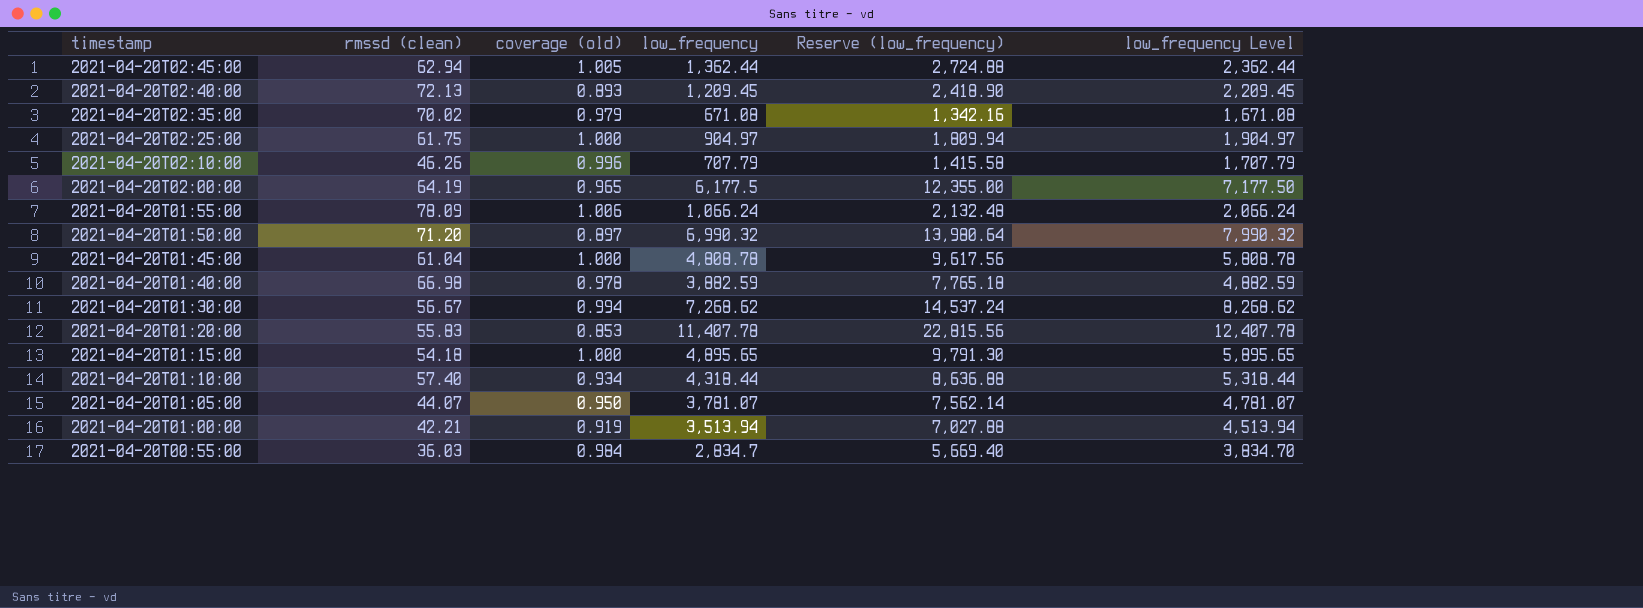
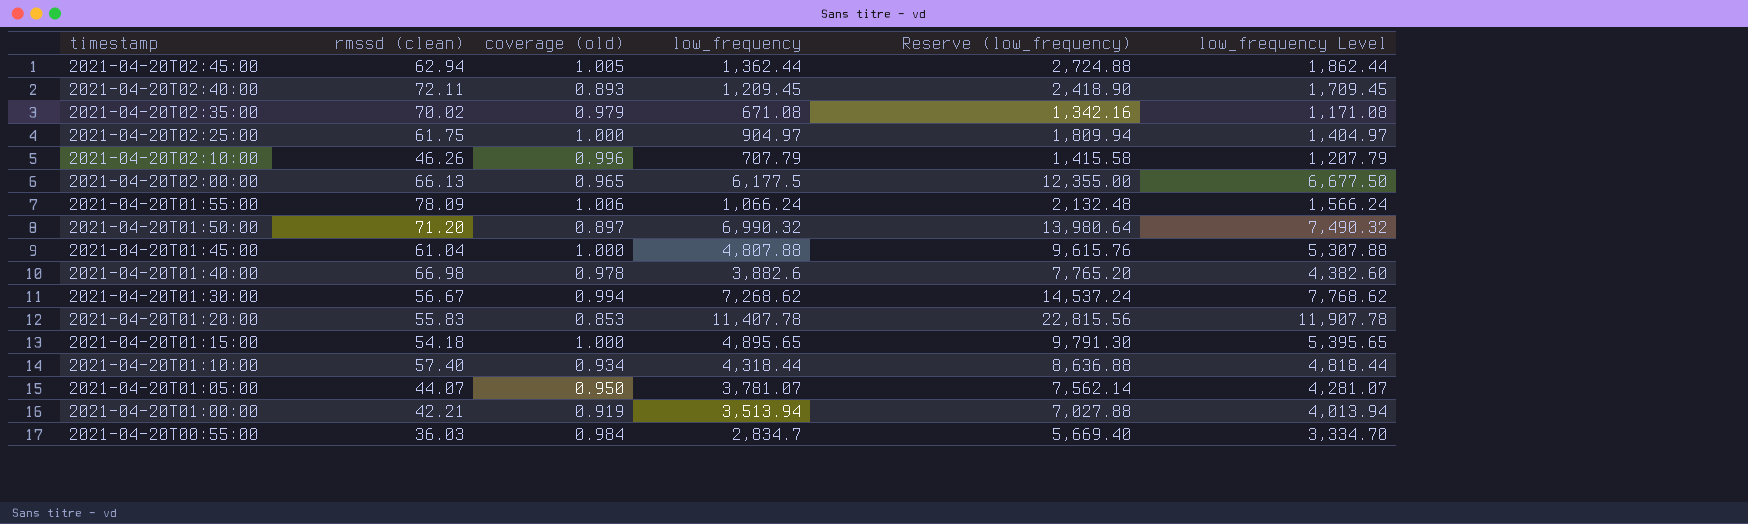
column low_frequency Level | formula: [low_frequency] + 1000 -> [low_frequency] + 500
2021-04-20T02:40:00 | rmssd (clean): 72.13 -> 72.11
2021-04-20T02:00:00 | rmssd (clean): 64.19 -> 66.13
2021-04-20T01:45:00 | low_frequency: 4,808.78 -> 4,807.88
2021-04-20T01:45:00 | Reserve (low_frequency): 9,617.56 -> 9,615.76
2021-04-20T01:40:00 | low_frequency: 3,882.59 -> 3,882.6
2021-04-20T01:40:00 | Reserve (low_frequency): 7,765.18 -> 7,765.20

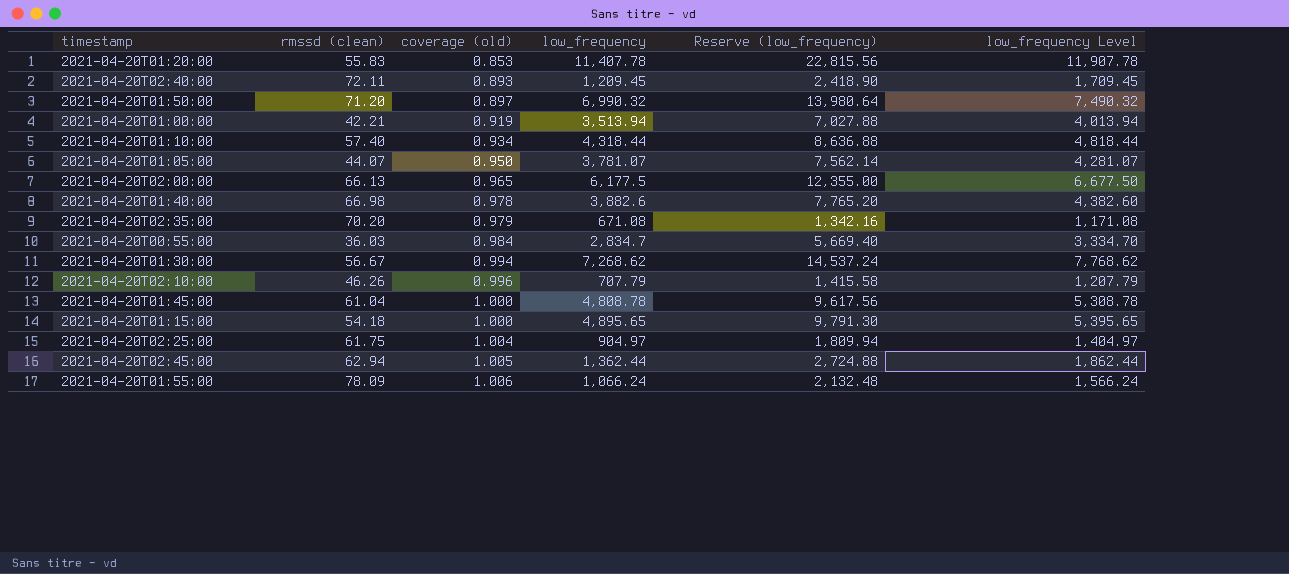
row order: timestamp descending -> coverage (old) ascending
2021-04-20T02:35:00 | rmssd (clean): 70.02 -> 70.20
2021-04-20T01:45:00 | low_frequency: 4,807.88 -> 4,808.78
2021-04-20T01:45:00 | Reserve (low_frequency): 9,615.76 -> 9,617.56
2021-04-20T01:45:00 | low_frequency Level: 5,307.88 -> 5,308.78
2021-04-20T02:25:00 | coverage (old): 1.000 -> 1.004

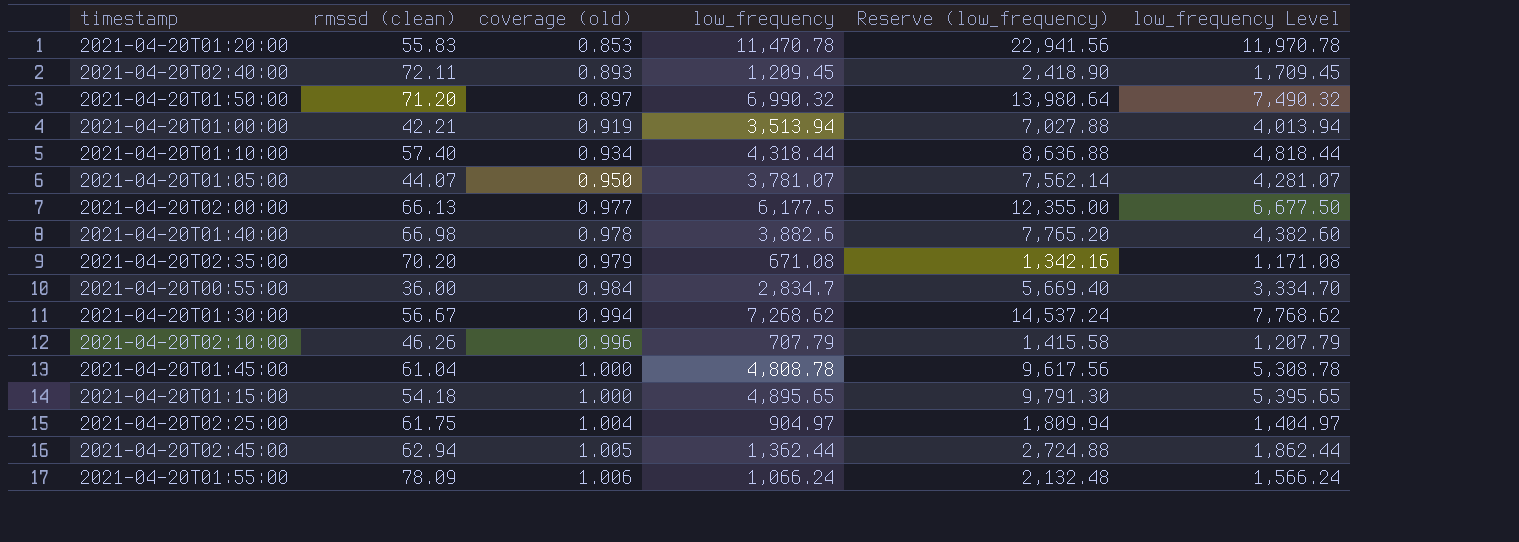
2021-04-20T01:20:00 | low_frequency: 11,407.78 -> 11,470.78
2021-04-20T01:20:00 | Reserve (low_frequency): 22,815.56 -> 22,941.56
2021-04-20T01:20:00 | low_frequency Level: 11,907.78 -> 11,970.78
2021-04-20T02:00:00 | coverage (old): 0.965 -> 0.977
2021-04-20T00:55:00 | rmssd (clean): 36.03 -> 36.00

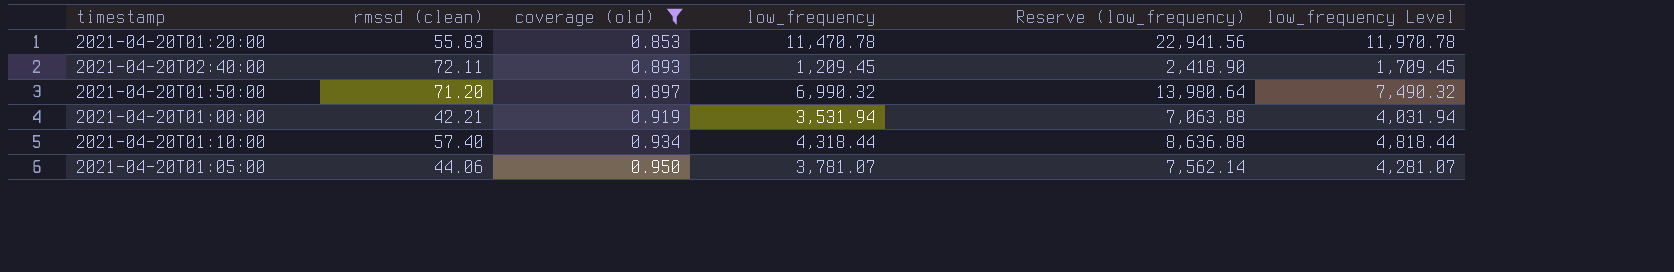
filter: none -> coverage (old) <= 0.950
2021-04-20T01:00:00 | low_frequency: 3,513.94 -> 3,531.94
2021-04-20T01:00:00 | Reserve (low_frequency): 7,027.88 -> 7,063.88
2021-04-20T01:00:00 | low_frequency Level: 4,013.94 -> 4,031.94
2021-04-20T01:05:00 | rmssd (clean): 44.07 -> 44.06

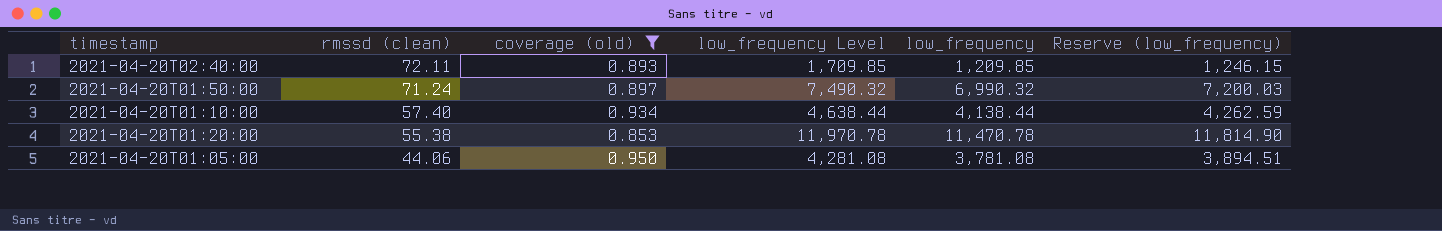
row order: coverage (old) ascending -> rmssd (clean) descending
column low_frequency Level | position: 6 -> 4
column Reserve (low_frequency) | formula: [low_frequency] * 2 -> [low_frequency] * 1.03
row 2021-04-20T01:00:00: 42.21 | 0.919 | 3,531.94 | 7,063.88 | 4,031.94 -> none
2021-04-20T02:40:00 | low_frequency Level: 1,709.45 -> 1,709.85
2021-04-20T02:40:00 | low_frequency: 1,209.45 -> 1,209.85
2021-04-20T01:50:00 | rmssd (clean): 71.20 -> 71.24
2021-04-20T01:10:00 | low_frequency Level: 4,818.44 -> 4,638.44
2021-04-20T01:10:00 | low_frequency: 4,318.44 -> 4,138.44
2021-04-20T01:20:00 | rmssd (clean): 55.83 -> 55.38
2021-04-20T01:05:00 | low_frequency Level: 4,281.07 -> 4,281.08
2021-04-20T01:05:00 | low_frequency: 3,781.07 -> 3,781.08

